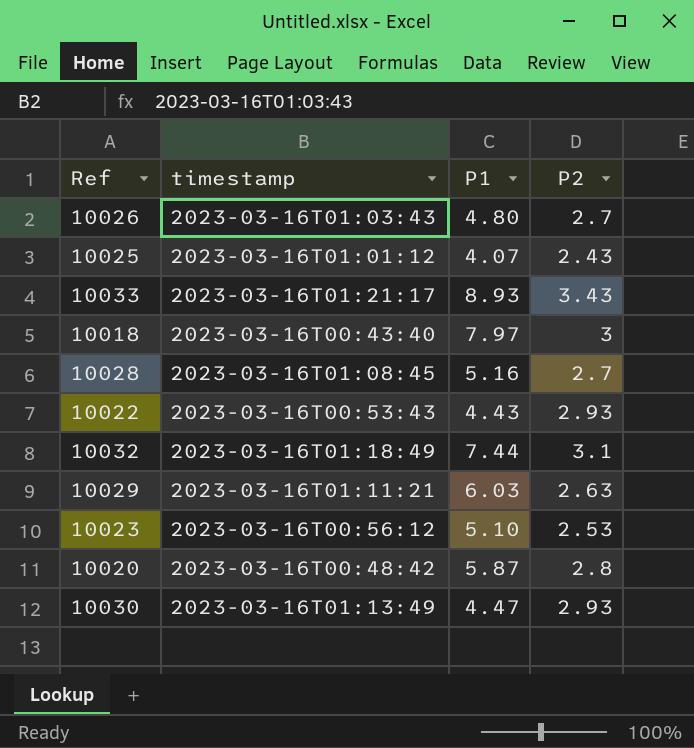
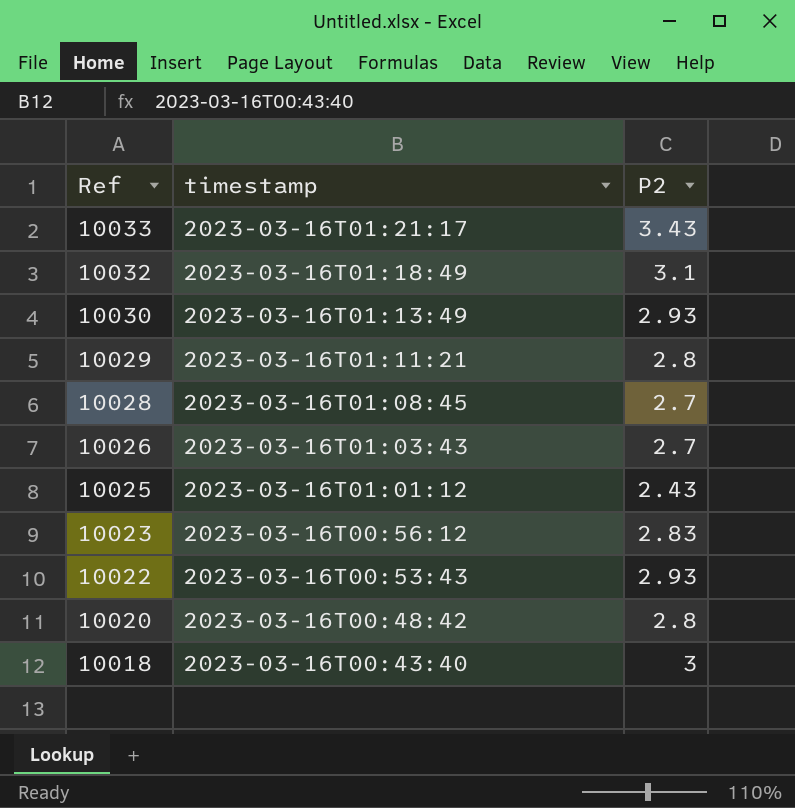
row order: none -> Ref descending
column P1 | position: 3 -> none
10029 | P2: 2.63 -> 2.8
10023 | P2: 2.53 -> 2.83

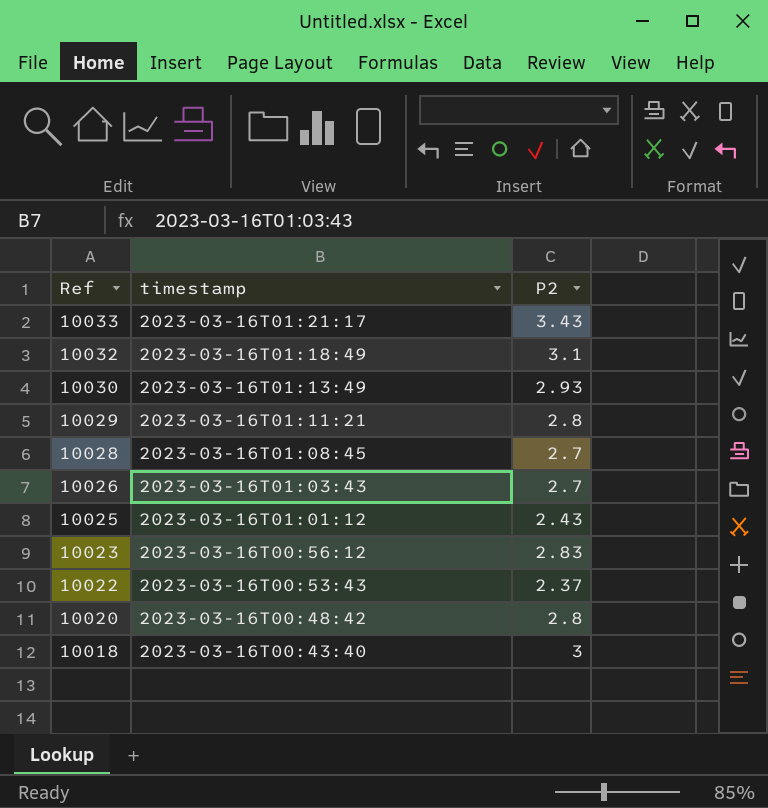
10022 | P2: 2.93 -> 2.37

